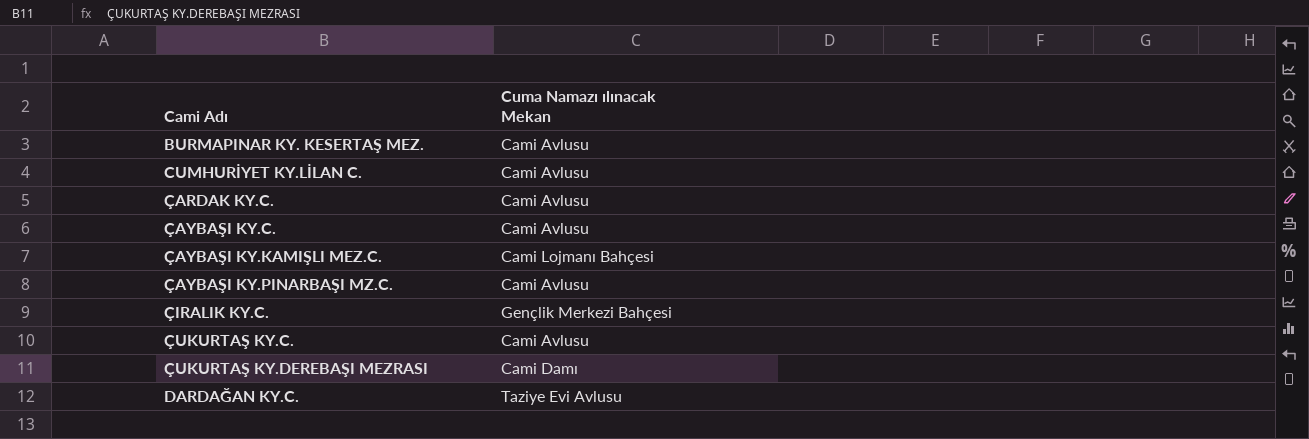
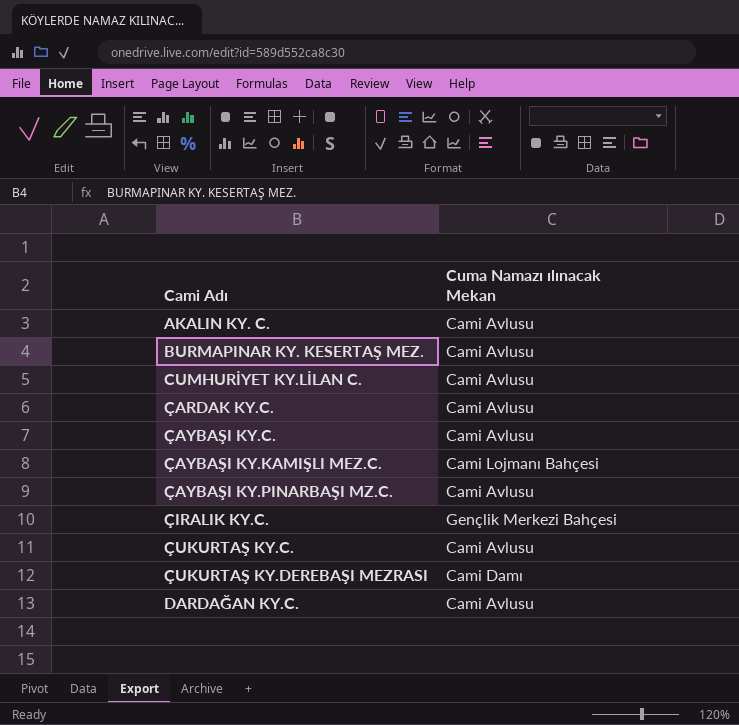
row AKALIN KY. C.: none -> Cami Avlusu
DARDAĞAN KY.C. | Cuma Namazı ılınacak Mekan: Taziye Evi Avlusu -> Cami Avlusu

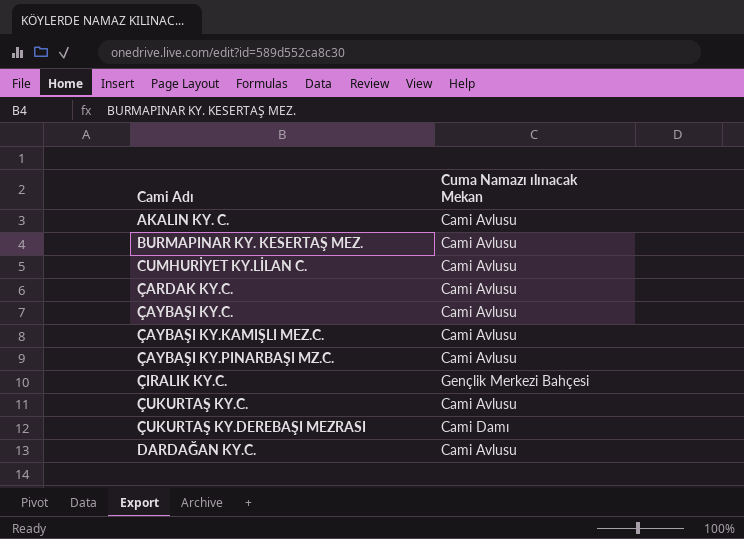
ÇAYBAŞI KY.KAMIŞLI MEZ.C. | Cuma Namazı ılınacak Mekan: Cami Lojmanı Bahçesi -> Cami Avlusu

